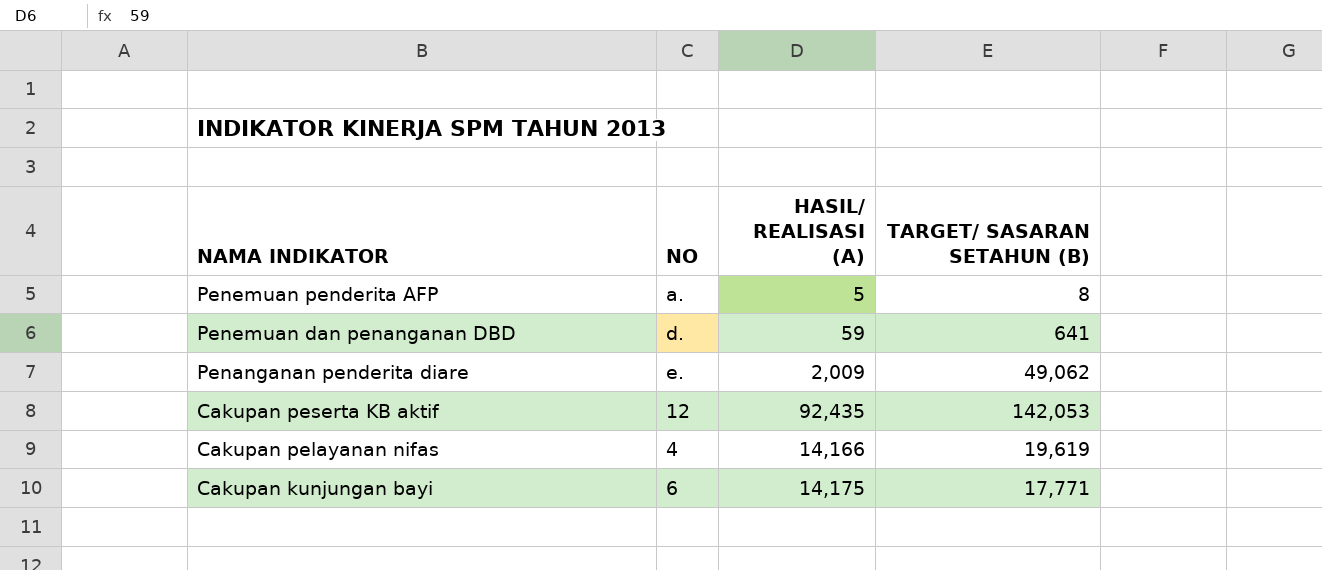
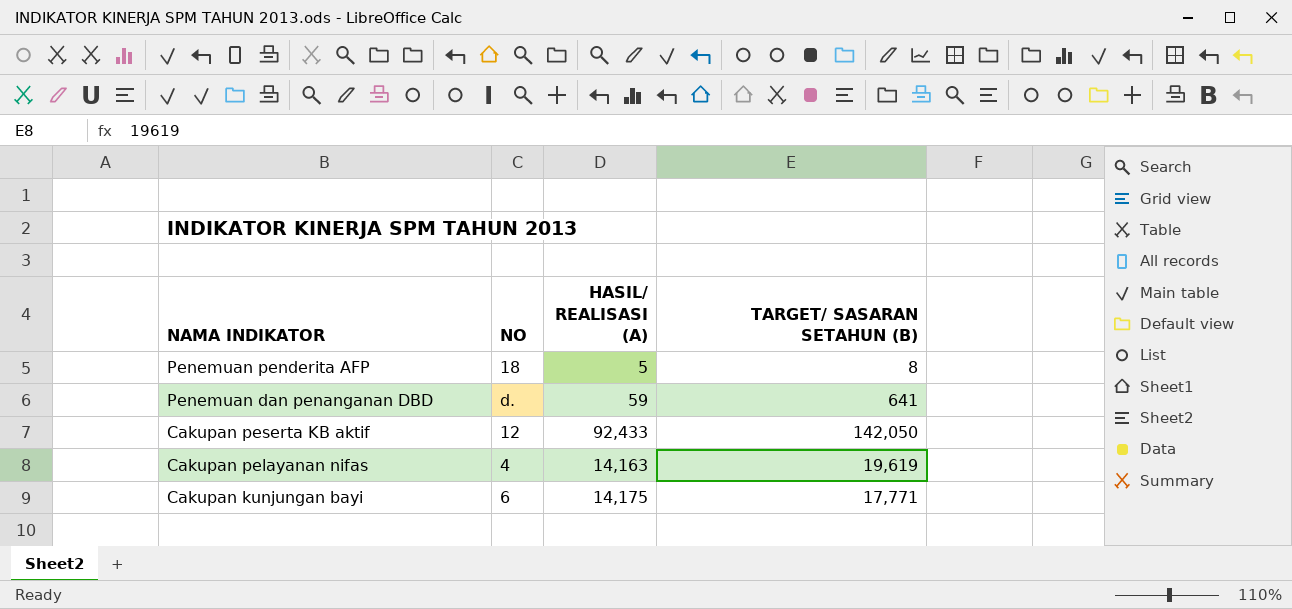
row Penanganan penderita diare: e. | 2,009 | 49,062 -> none
Penemuan penderita AFP | NO: a. -> 18
Cakupan peserta KB aktif | HASIL/ REALISASI (A): 92,435 -> 92,433
Cakupan peserta KB aktif | TARGET/ SASARAN SETAHUN (B): 142,053 -> 142,050
Cakupan pelayanan nifas | HASIL/ REALISASI (A): 14,166 -> 14,163

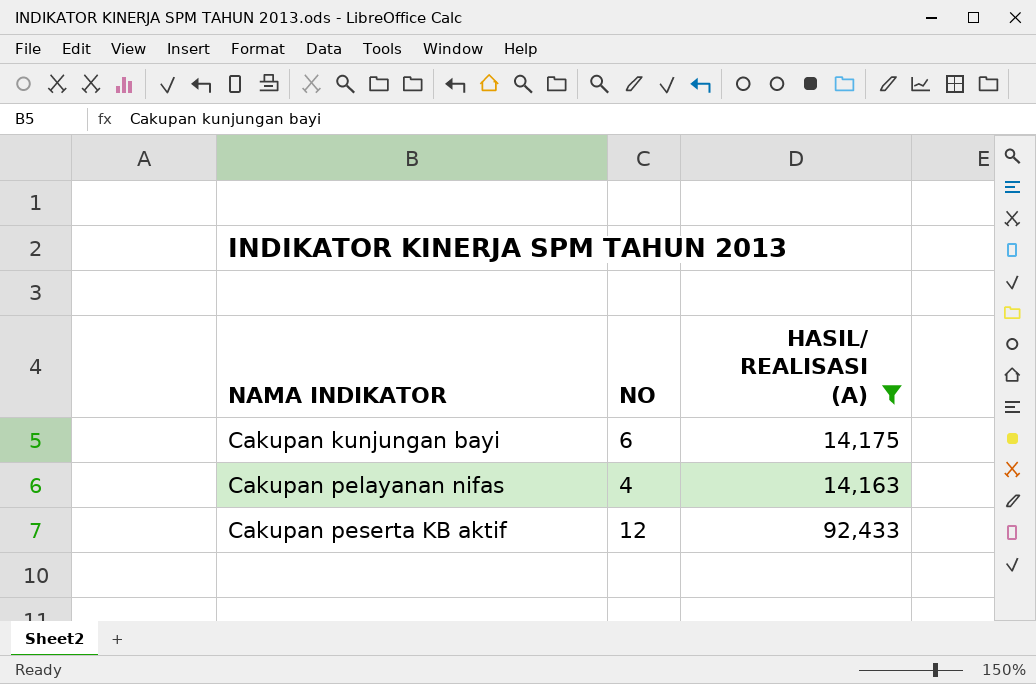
filter: none -> HASIL/ REALISASI (A) >= 14,163
row order: NAMA INDIKATOR descending -> NAMA INDIKATOR ascending
column TARGET/ SASARAN SETAHUN (B) | position: 4 -> none

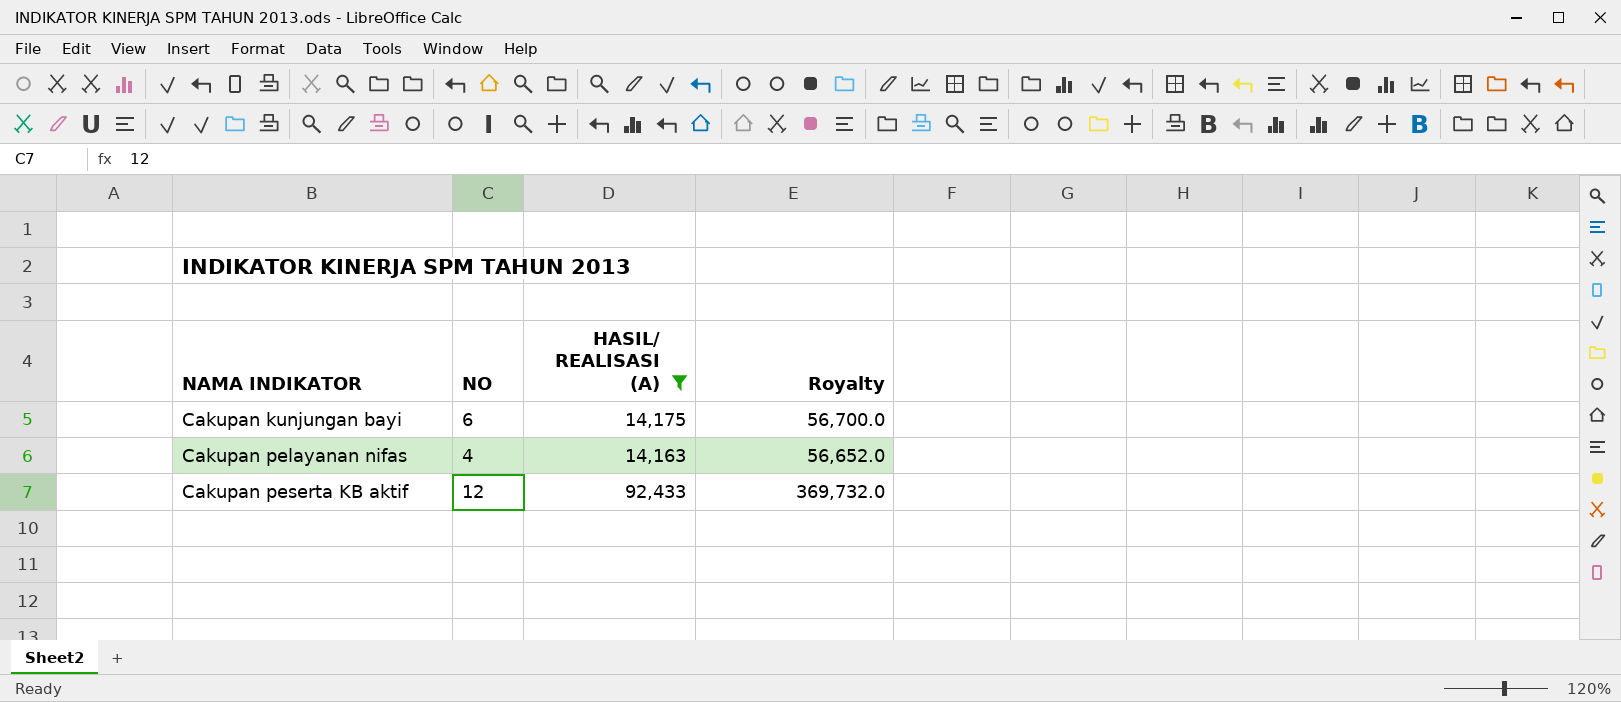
column Royalty | formula: none -> [HASIL/ REALISASI (A)] * 4

